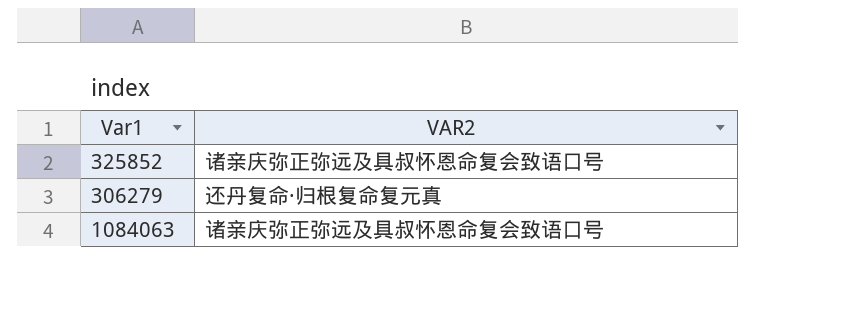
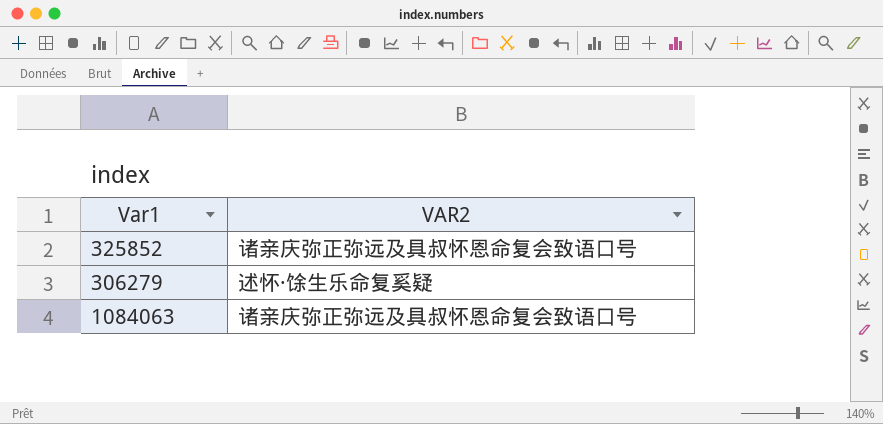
306279 | VAR2: 还丹复命·归根复命复元真 -> 述怀·馀生乐命复奚疑

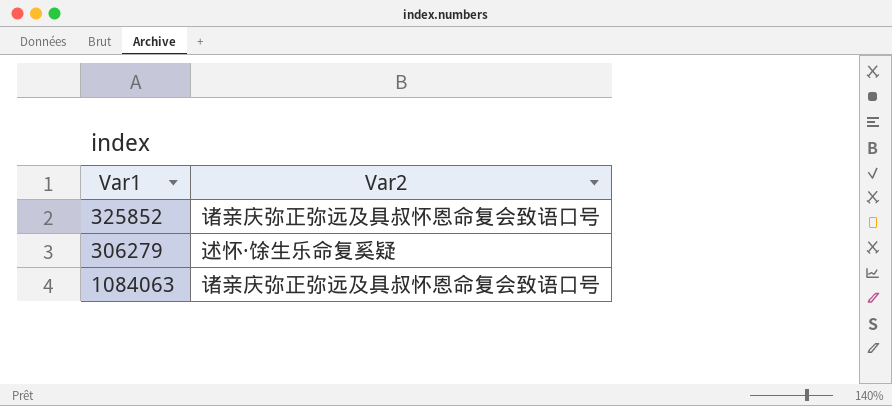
column name: VAR2 -> Var2

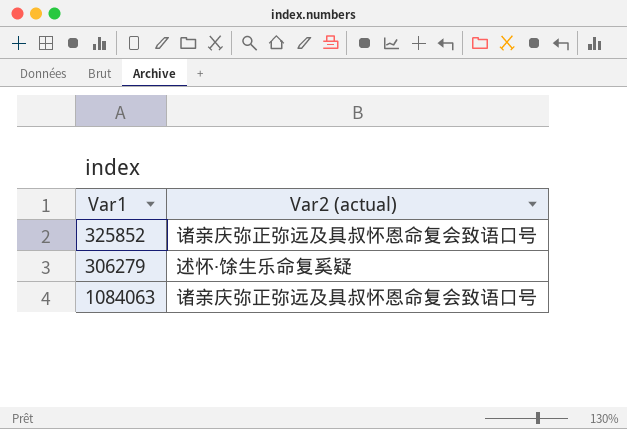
column name: Var2 -> Var2 (actual)

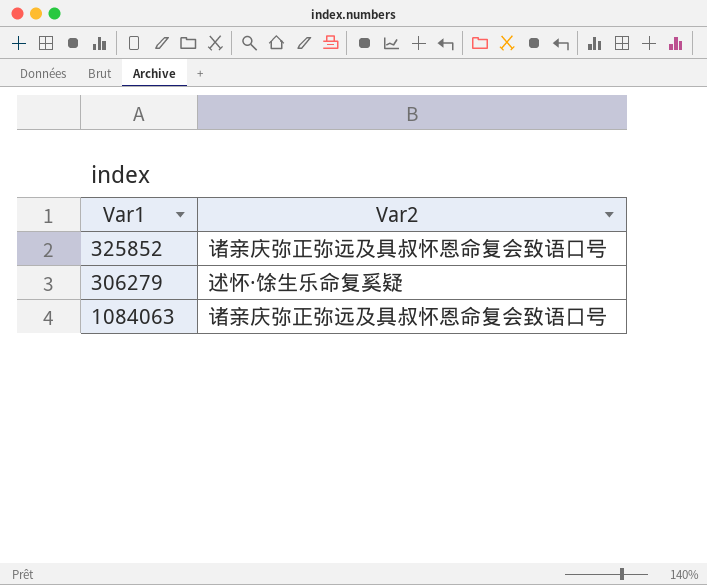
column name: Var2 (actual) -> Var2

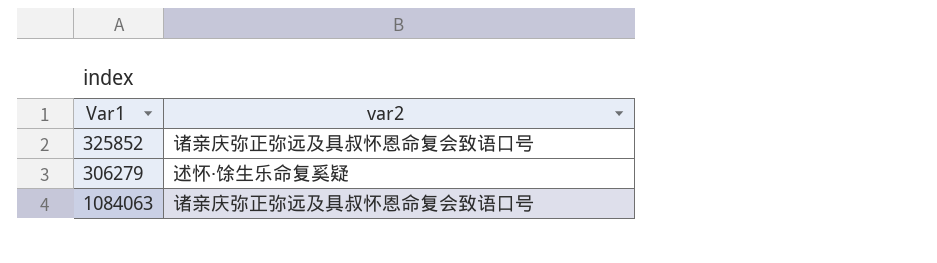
column name: Var2 -> var2

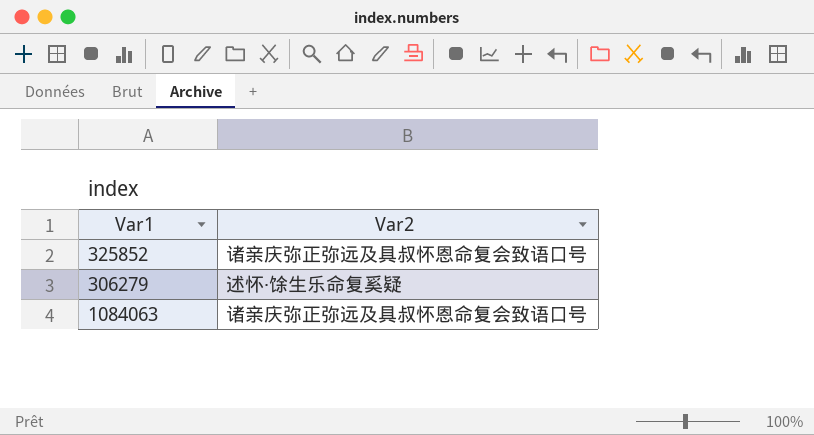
column name: var2 -> Var2

